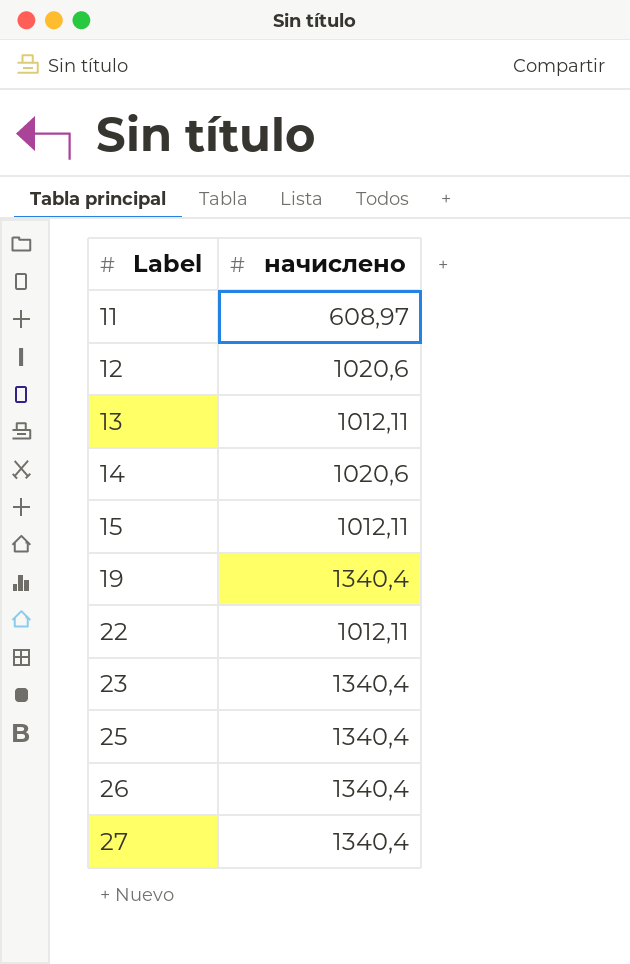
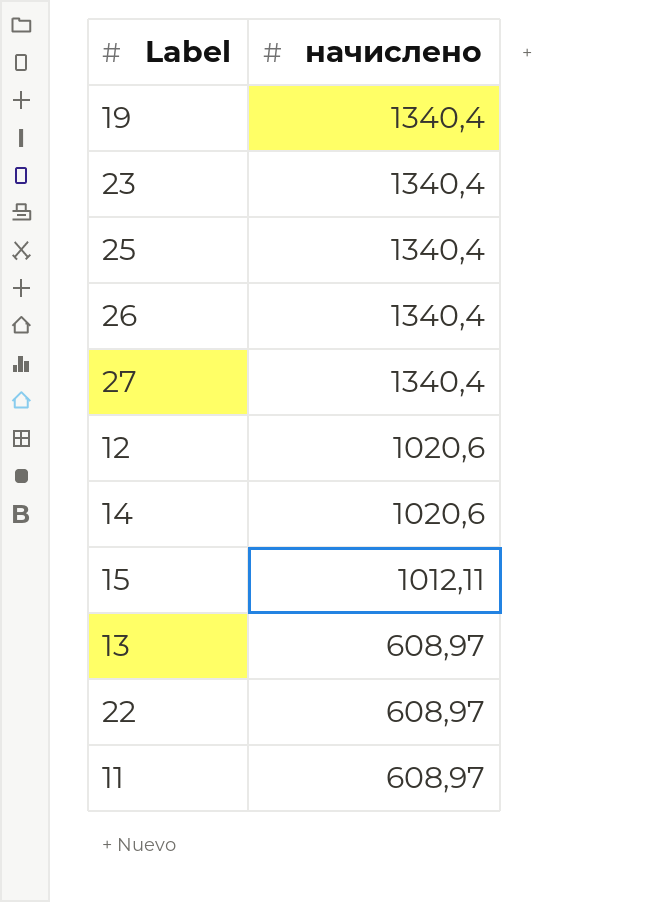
row order: Label ascending -> начислено descending
13 | начислено: 1012,11 -> 608,97
22 | начислено: 1012,11 -> 608,97

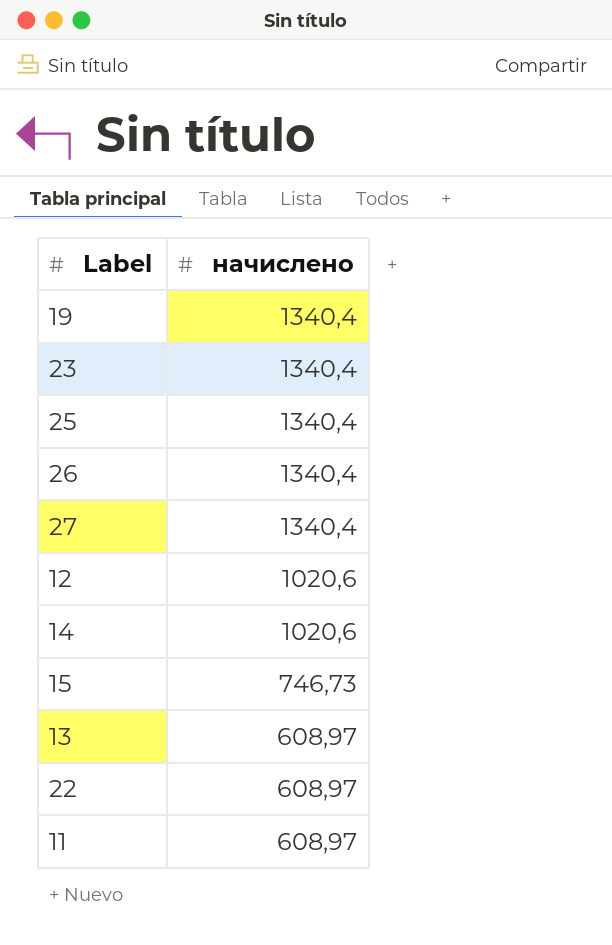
15 | начислено: 1012,11 -> 746,73

